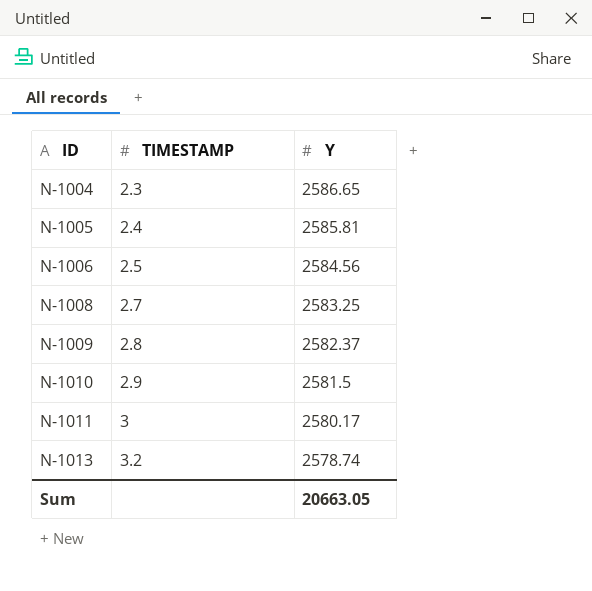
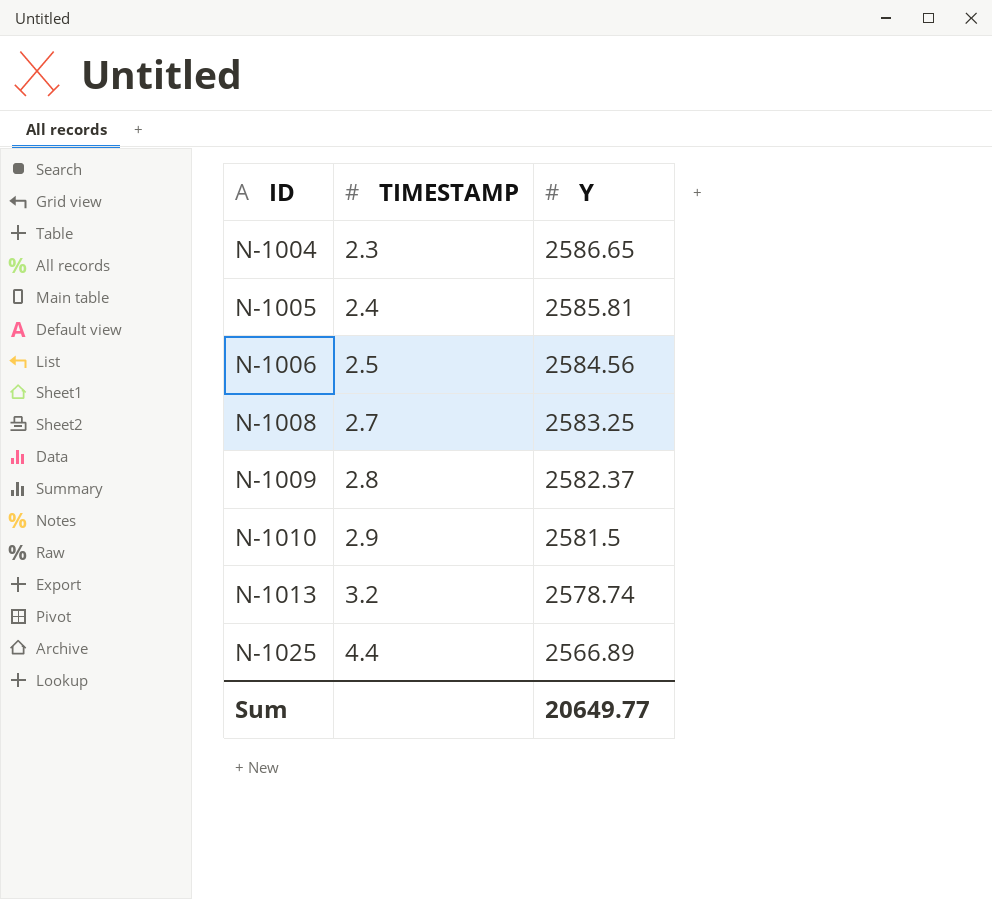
row N-1011: 3 | 2580.17 -> none
row N-1025: none -> 4.4 | 2566.89
Sum | Y: 20663.05 -> 20649.77

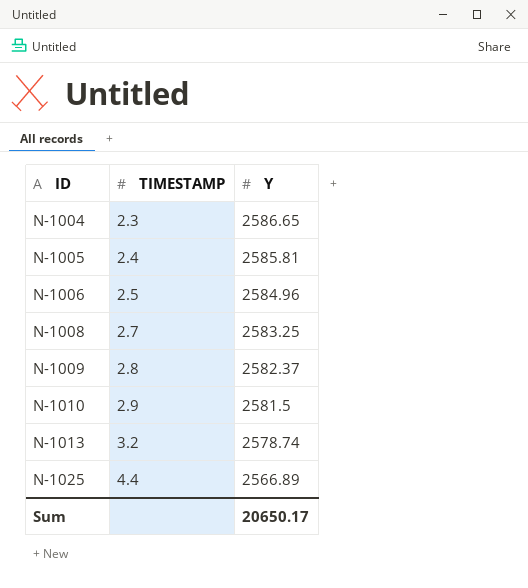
N-1006 | Y: 2584.56 -> 2584.96
Sum | Y: 20649.77 -> 20650.17

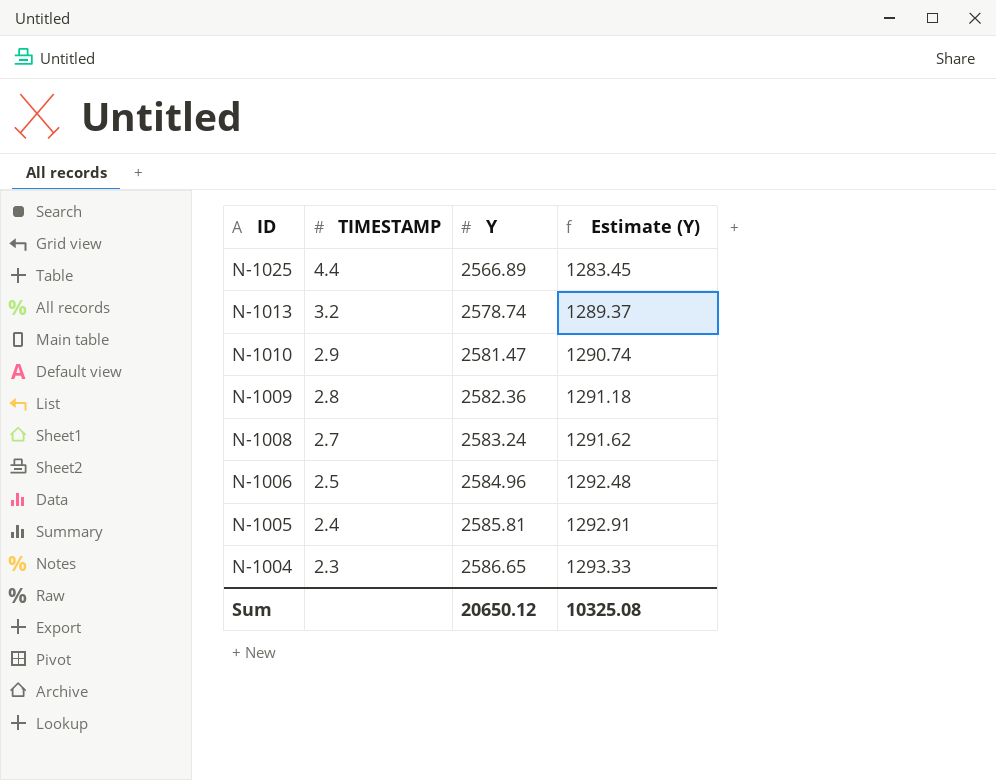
row order: ID ascending -> ID descending
column Estimate (Y) | formula: none -> [Y] * 0.5
N-1010 | Y: 2581.5 -> 2581.47
N-1009 | Y: 2582.37 -> 2582.36
N-1008 | Y: 2583.25 -> 2583.24
Sum | Y: 20650.17 -> 20650.12

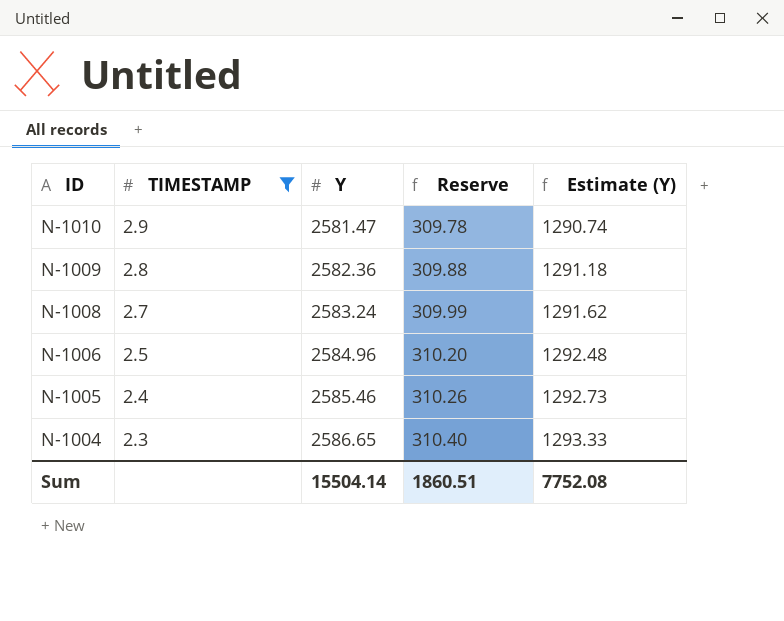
filter: none -> TIMESTAMP <= 2.9
column Reserve | formula: none -> [Y] * 0.12
N-1005 | Y: 2585.81 -> 2585.46
N-1005 | Estimate (Y): 1292.91 -> 1292.73
Sum | Y: 20650.12 -> 15504.14
Sum | Estimate (Y): 10325.08 -> 7752.08

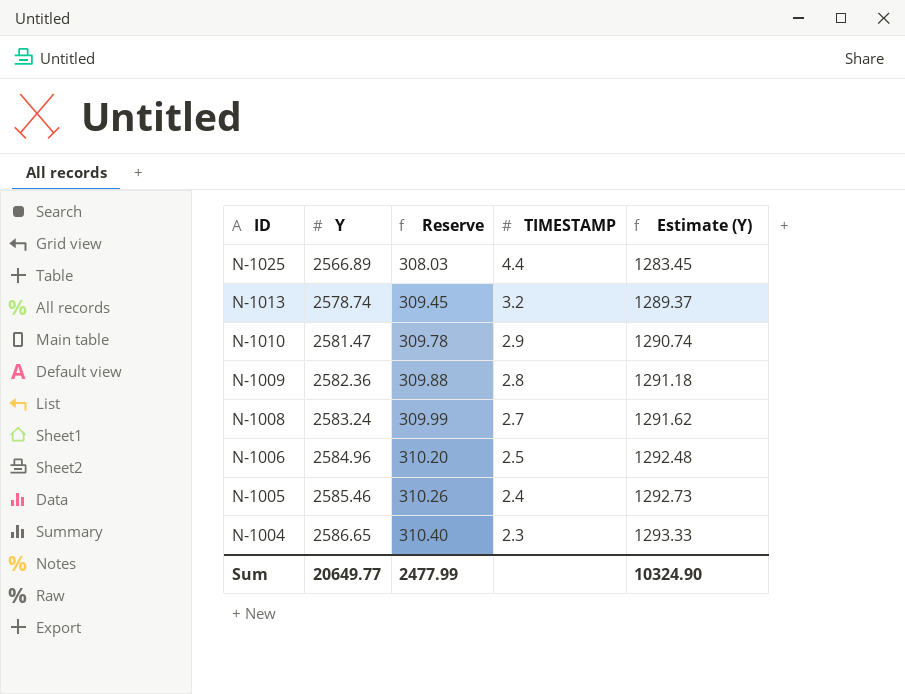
filter: TIMESTAMP <= 2.9 -> none
column TIMESTAMP | position: 2 -> 4
Sum | Y: 15504.14 -> 20649.77
Sum | Reserve: 1860.51 -> 2477.99
Sum | Estimate (Y): 7752.08 -> 10324.90

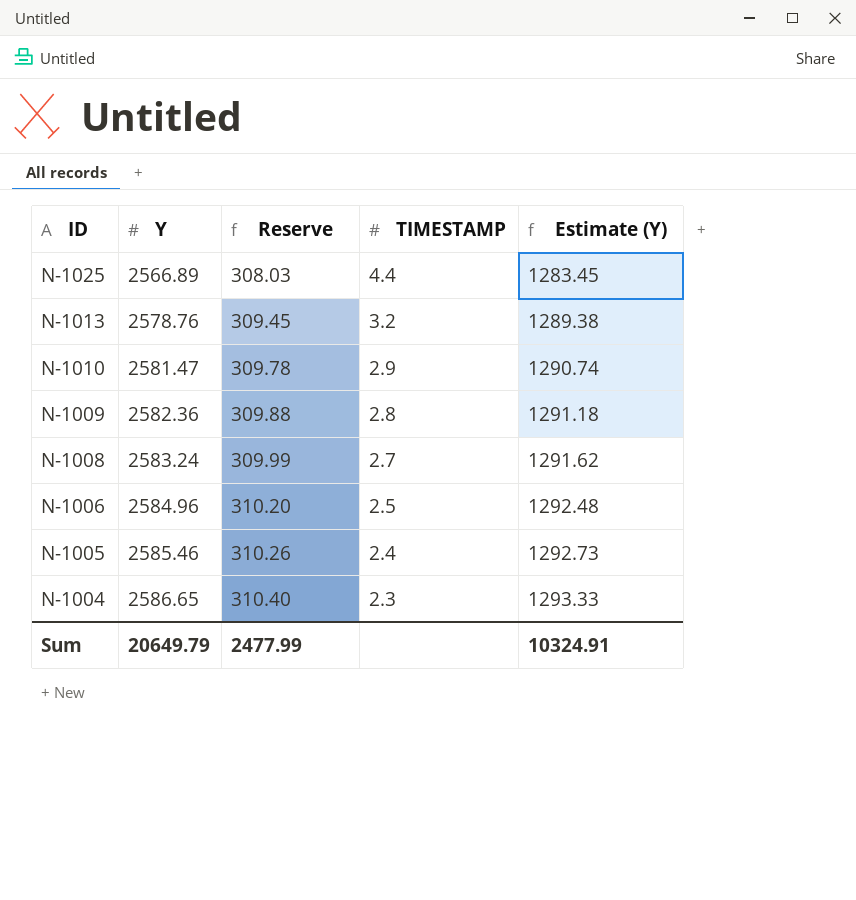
N-1013 | Y: 2578.74 -> 2578.76
N-1013 | Estimate (Y): 1289.37 -> 1289.38
Sum | Y: 20649.77 -> 20649.79
Sum | Estimate (Y): 10324.90 -> 10324.91

